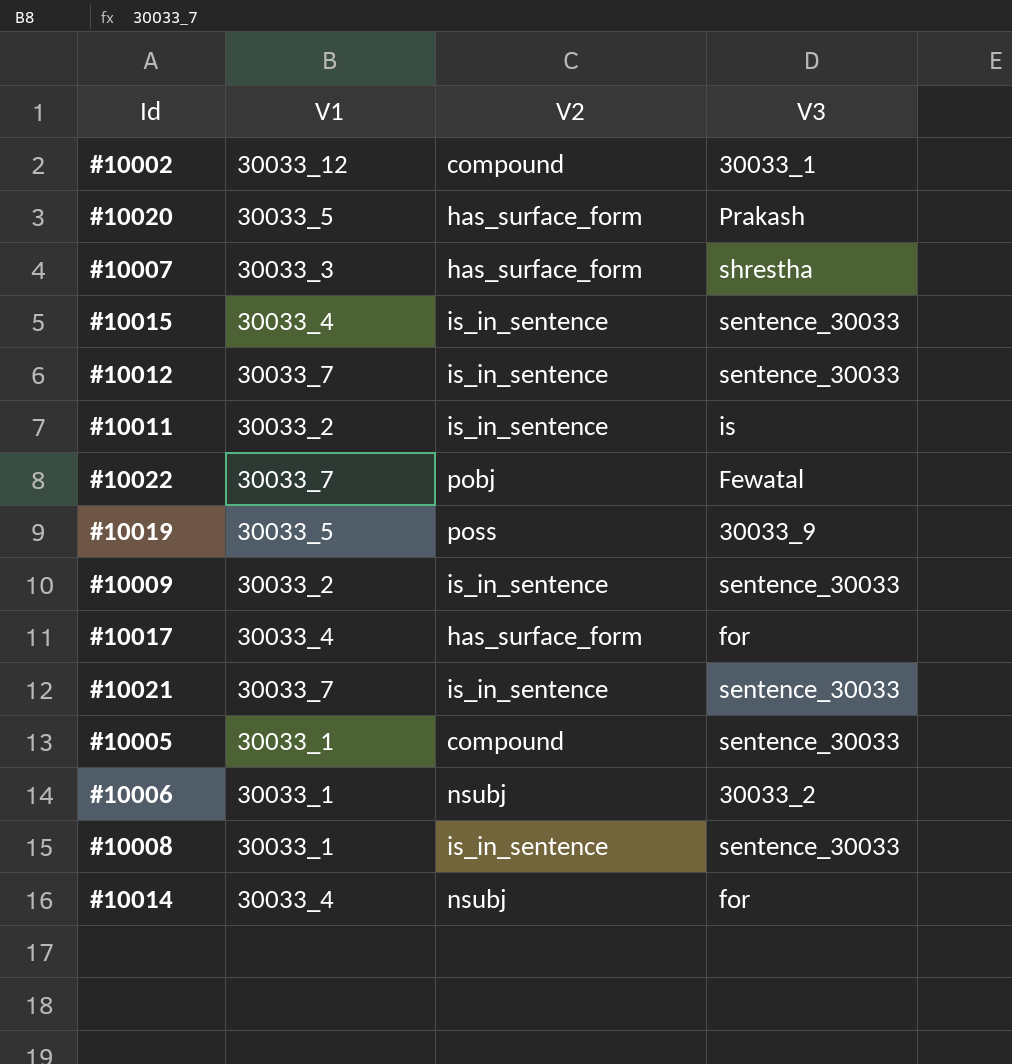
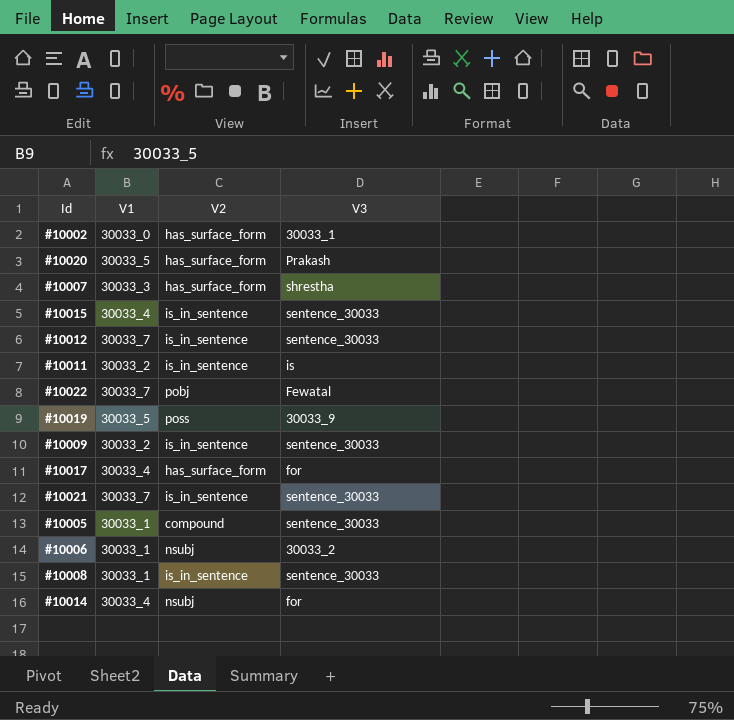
#10002 | V1: 30033_12 -> 30033_0
#10002 | V2: compound -> has_surface_form

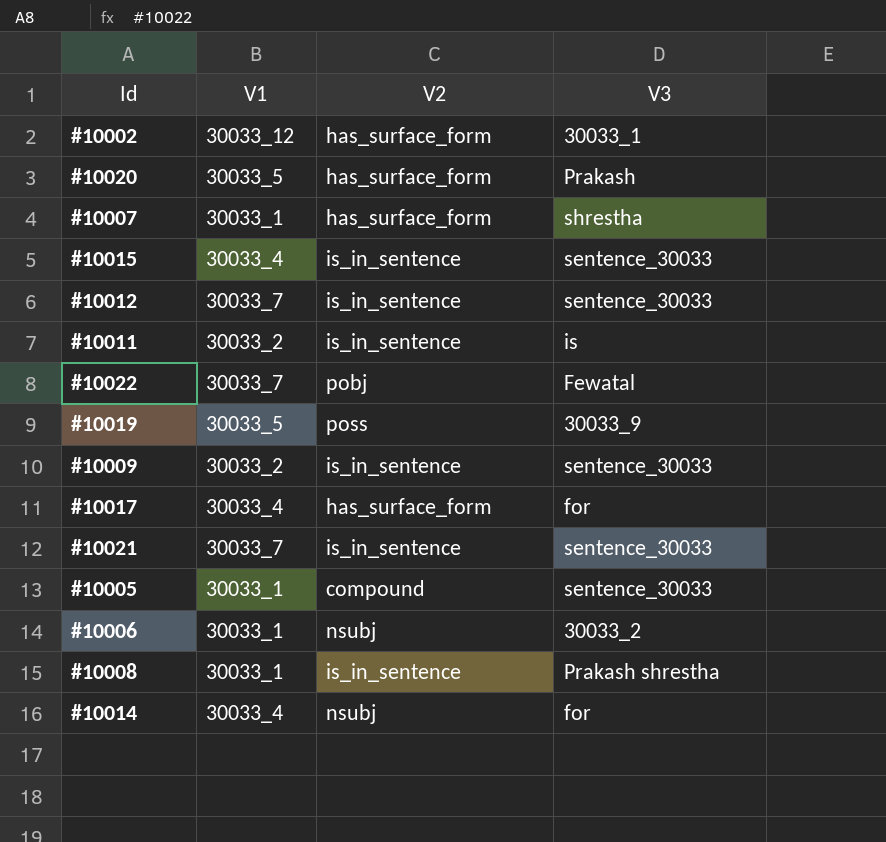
#10002 | V1: 30033_0 -> 30033_12
#10007 | V1: 30033_3 -> 30033_1
#10008 | V3: sentence_30033 -> Prakash shrestha

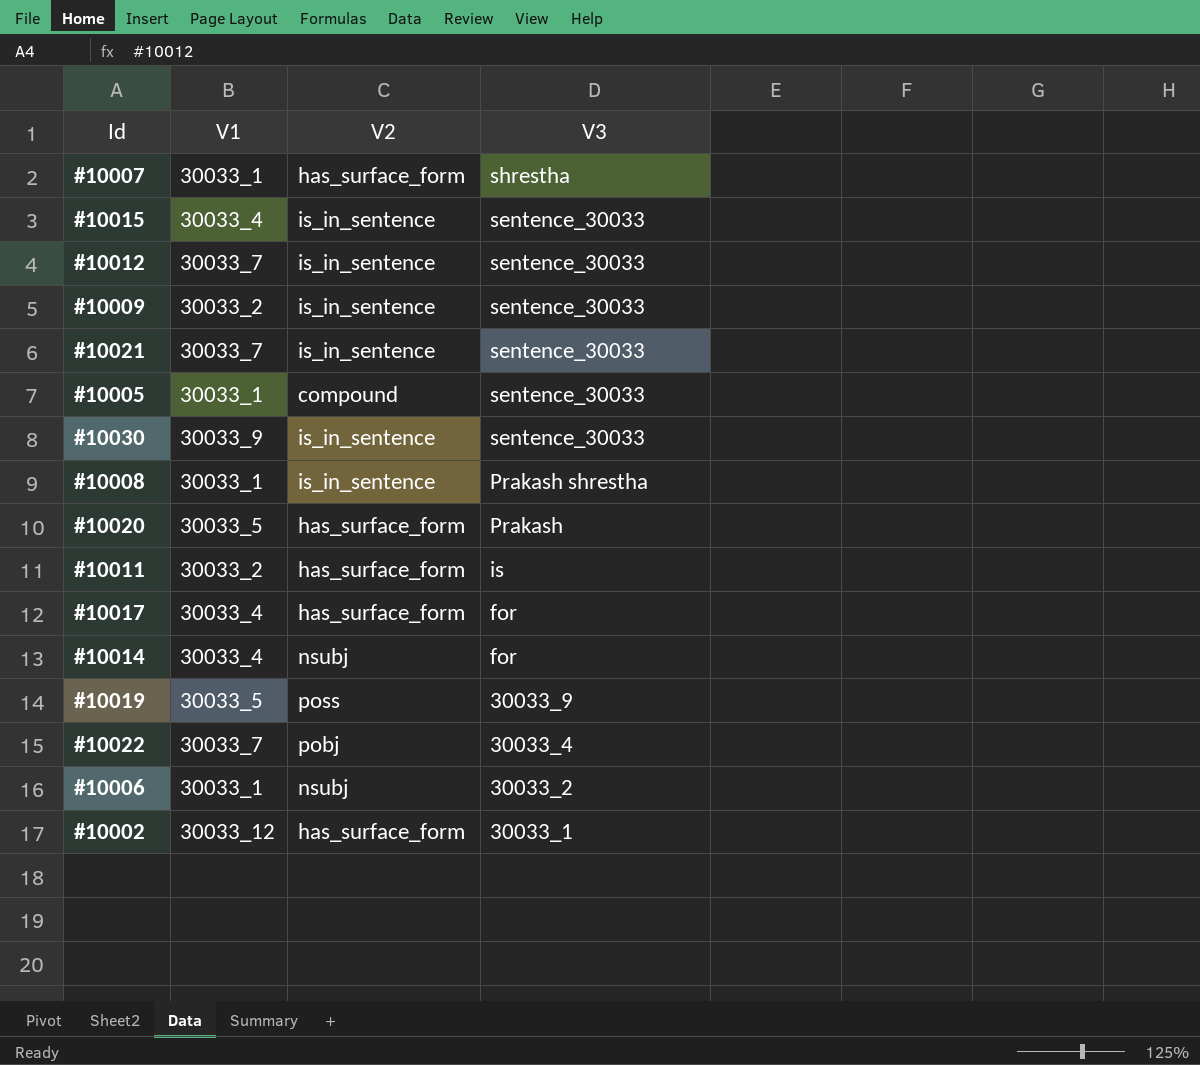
row order: none -> V3 descending
row #10030: none -> 30033_9 | is_in_sentence | sentence_30033
#10011 | V2: is_in_sentence -> has_surface_form
#10022 | V3: Fewatal -> 30033_4

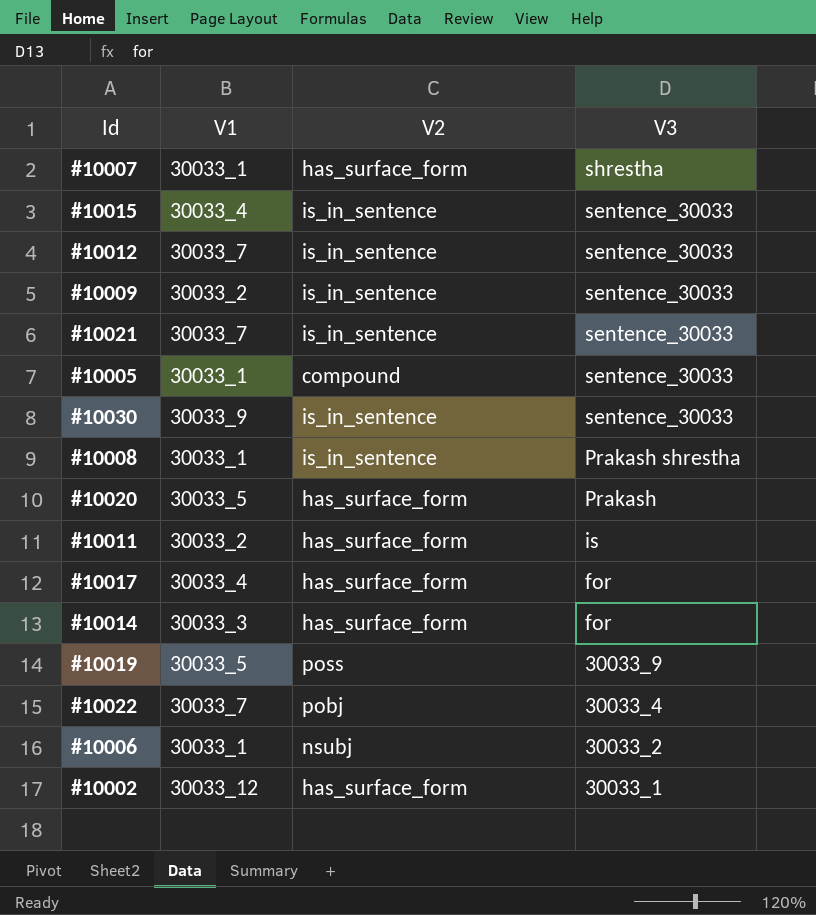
#10014 | V1: 30033_4 -> 30033_3
#10014 | V2: nsubj -> has_surface_form

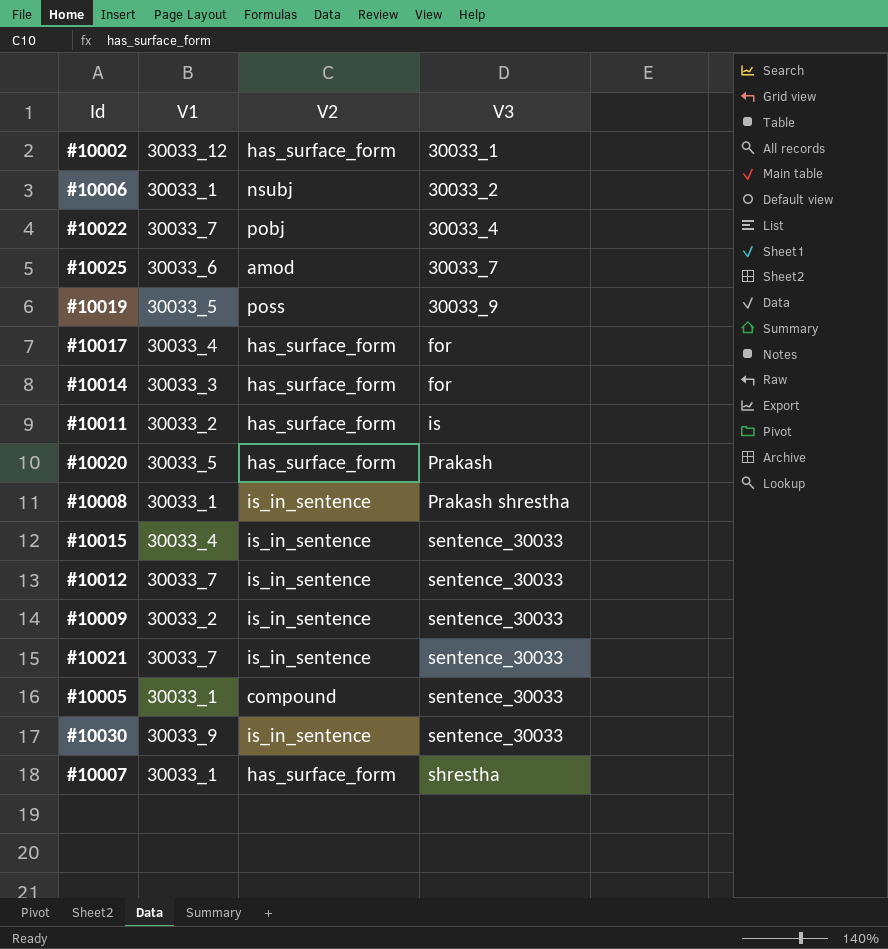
row order: V3 descending -> V3 ascending
row #10025: none -> 30033_6 | amod | 30033_7

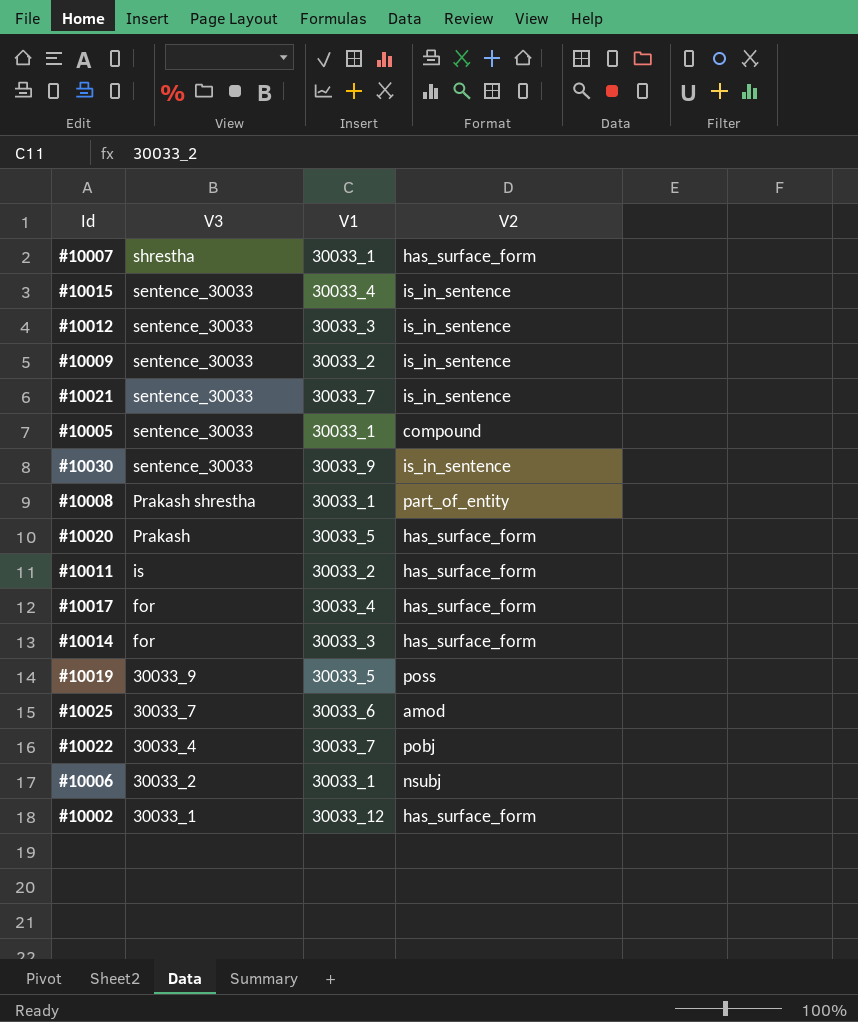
row order: V3 ascending -> V3 descending
column V3 | position: 4 -> 2
#10012 | V1: 30033_7 -> 30033_3
#10008 | V2: is_in_sentence -> part_of_entity

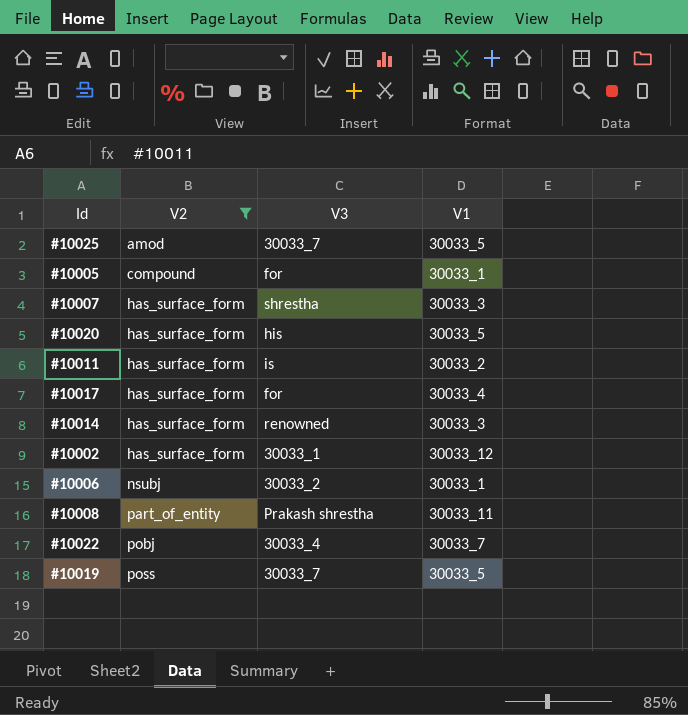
filter: none -> V2 != is_in_sentence
row order: V3 descending -> V2 ascending
column V2 | position: 4 -> 2
#10025 | V1: 30033_6 -> 30033_5
#10005 | V3: sentence_30033 -> for
#10007 | V1: 30033_1 -> 30033_3
#10020 | V3: Prakash -> his
#10014 | V3: for -> renowned
#10008 | V1: 30033_1 -> 30033_11
#10019 | V3: 30033_9 -> 30033_7

